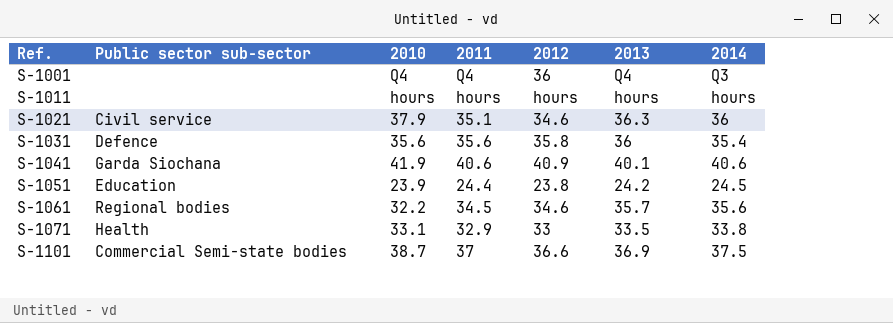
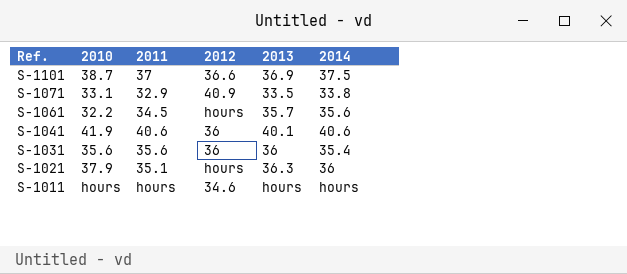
row order: Ref. ascending -> Ref. descending
column Public sector sub-sector | position: 2 -> none
row S-1001: none | Q4 | Q4 | 36 | Q4 | Q3 -> none
row S-1051: Education | 23.9 | 24.4 | 23.8 | 24.2 | 24.5 -> none
S-1071 | 2012: 33 -> 40.9
S-1061 | 2012: 34.6 -> hours
S-1041 | 2012: 40.9 -> 36
S-1031 | 2012: 35.8 -> 36
S-1021 | 2012: 34.6 -> hours
S-1011 | 2012: hours -> 34.6

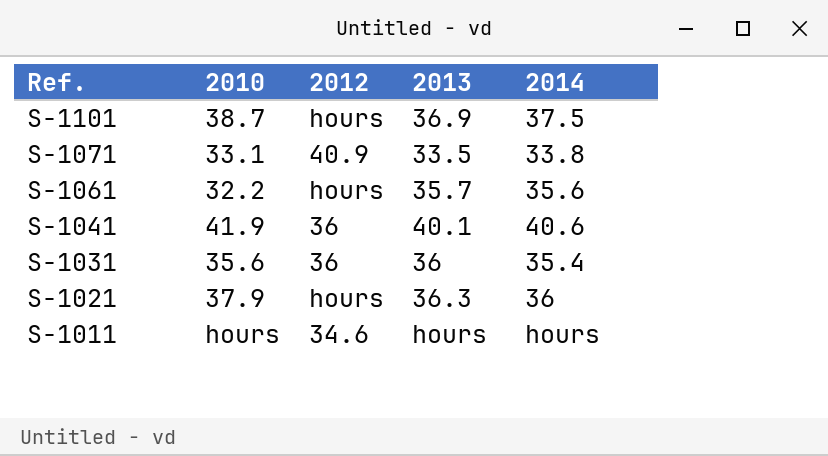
column 2011 | position: 3 -> none
S-1101 | 2012: 36.6 -> hours

